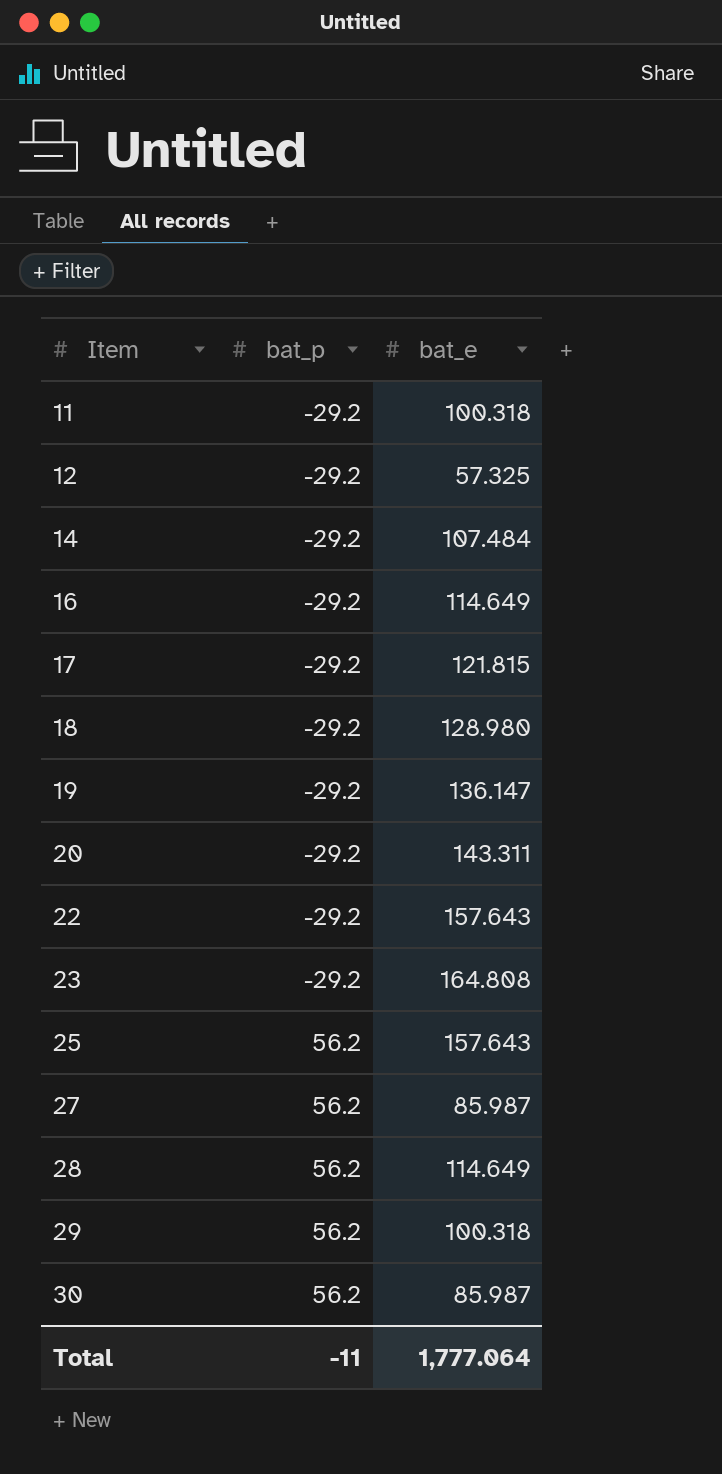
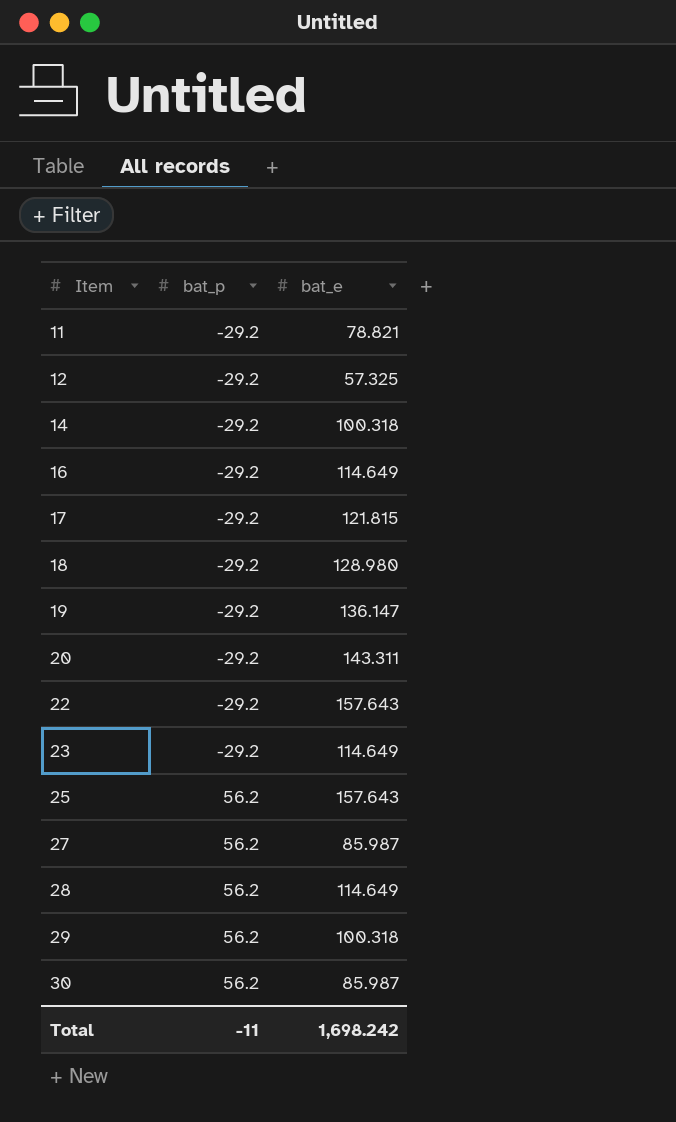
11 | bat_e: 100.318 -> 78.821
14 | bat_e: 107.484 -> 100.318
23 | bat_e: 164.808 -> 114.649
Total | bat_e: 1,777.064 -> 1,698.242

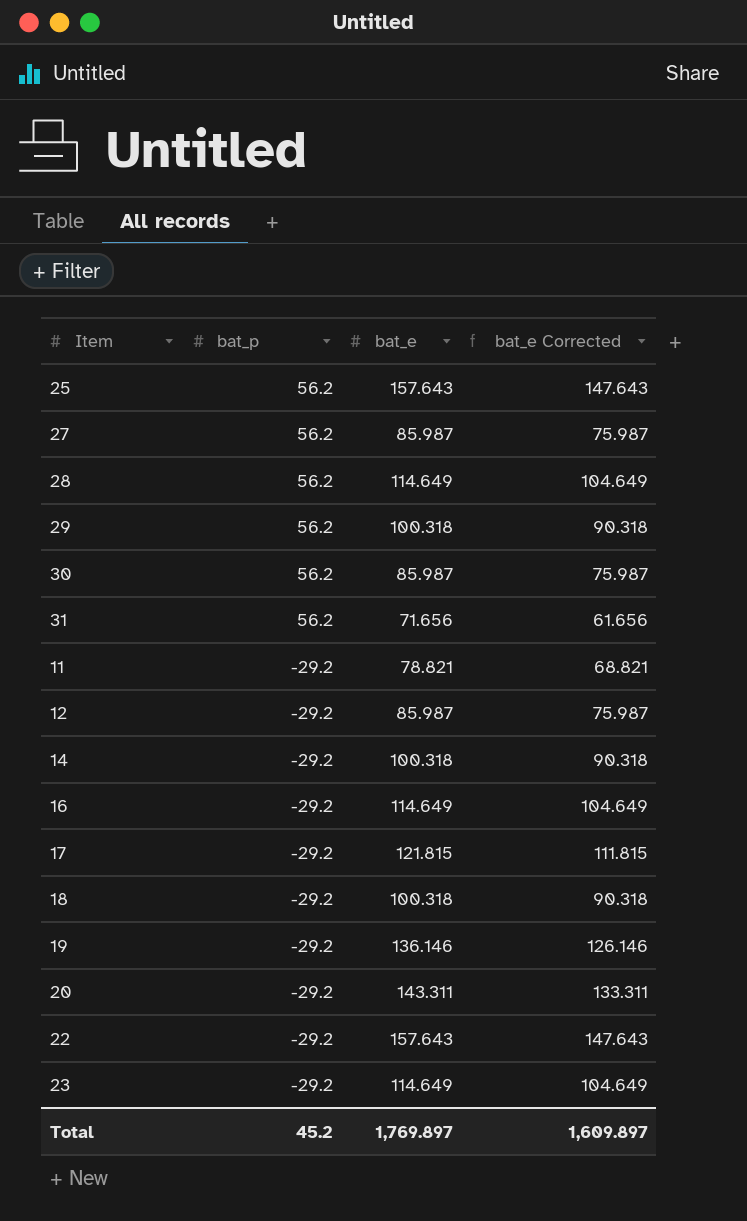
row order: Item ascending -> bat_p descending
column bat_e Corrected | formula: none -> [bat_e] - 10
row 31: none -> 56.2 | 71.656 | 61.656
12 | bat_e: 57.325 -> 85.987
18 | bat_e: 128.980 -> 100.318
19 | bat_e: 136.147 -> 136.146
Total | bat_p: -11 -> 45.2
Total | bat_e: 1,698.242 -> 1,769.897

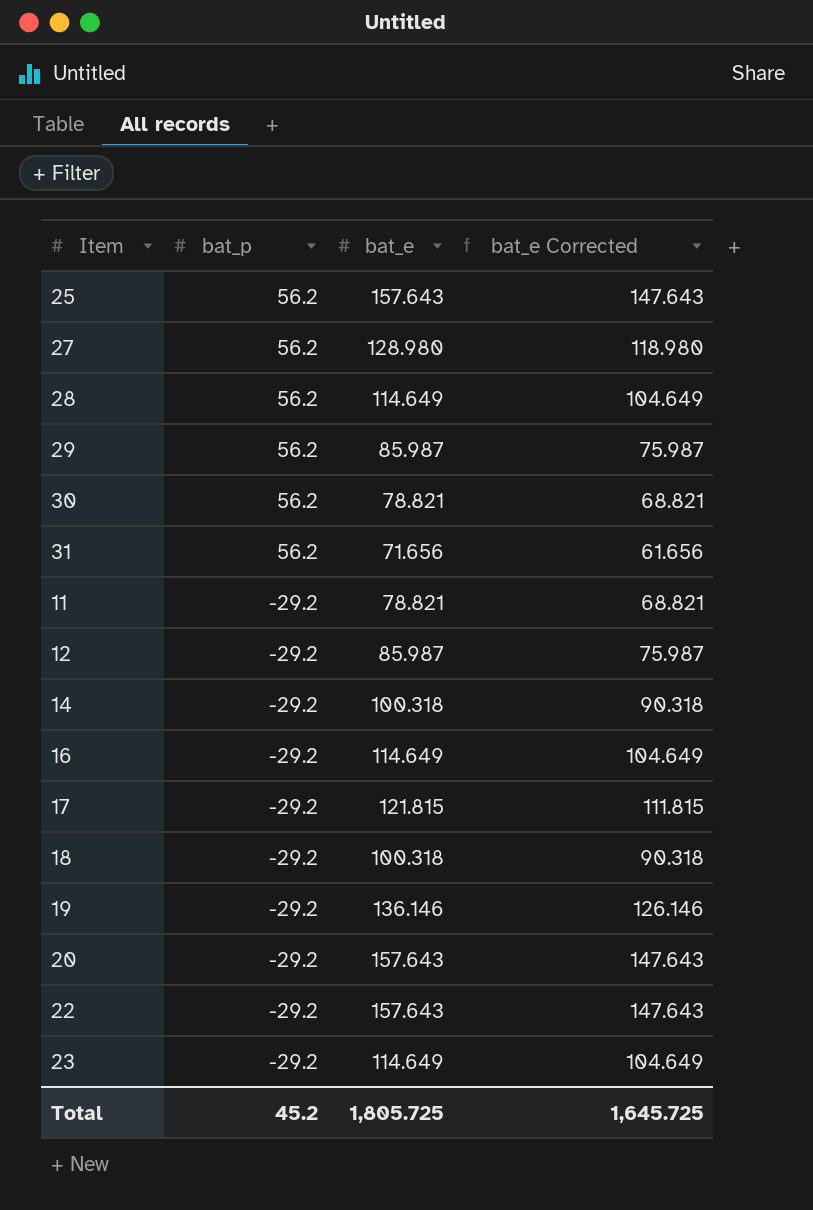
27 | bat_e: 85.987 -> 128.980
27 | bat_e Corrected: 75.987 -> 118.980
29 | bat_e: 100.318 -> 85.987
29 | bat_e Corrected: 90.318 -> 75.987
30 | bat_e: 85.987 -> 78.821
30 | bat_e Corrected: 75.987 -> 68.821
20 | bat_e: 143.311 -> 157.643
20 | bat_e Corrected: 133.311 -> 147.643
Total | bat_e: 1,769.897 -> 1,805.725
Total | bat_e Corrected: 1,609.897 -> 1,645.725

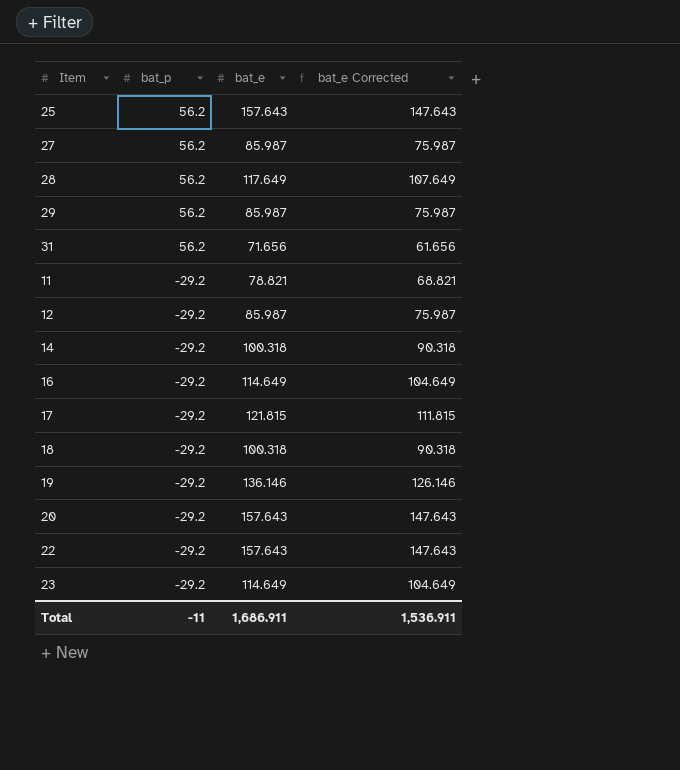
row 30: 56.2 | 78.821 | 68.821 -> none
27 | bat_e: 128.980 -> 85.987
27 | bat_e Corrected: 118.980 -> 75.987
28 | bat_e: 114.649 -> 117.649
28 | bat_e Corrected: 104.649 -> 107.649
Total | bat_p: 45.2 -> -11
Total | bat_e: 1,805.725 -> 1,686.911
Total | bat_e Corrected: 1,645.725 -> 1,536.911

